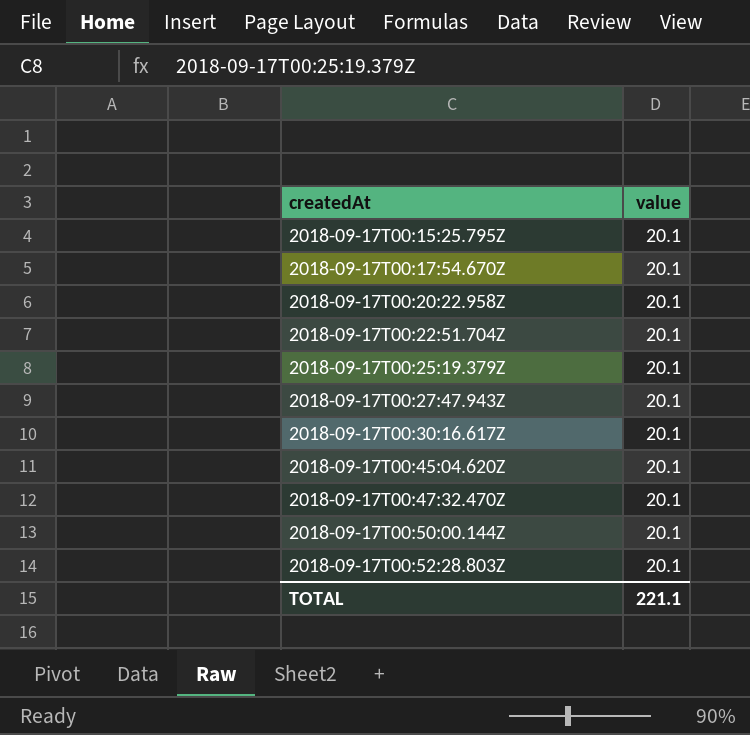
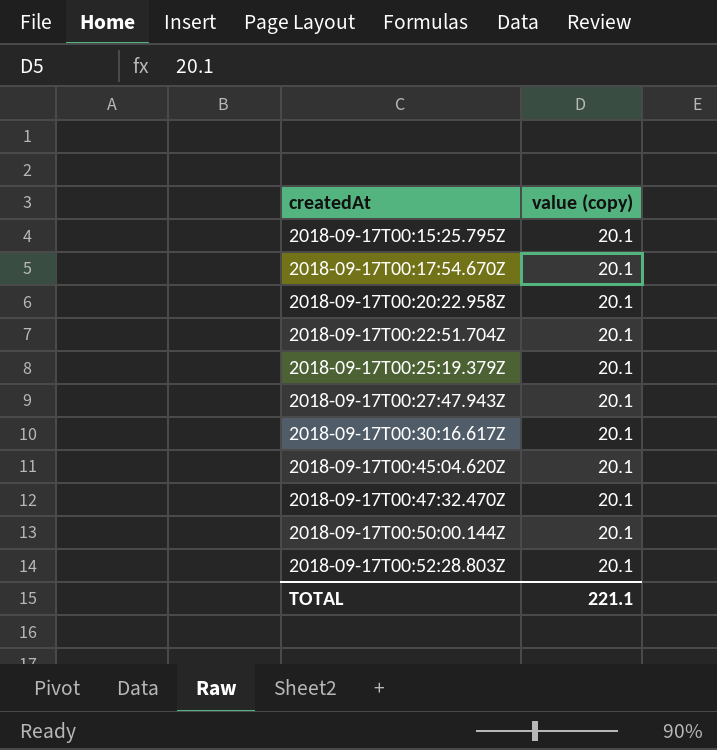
column name: value -> value (copy)

